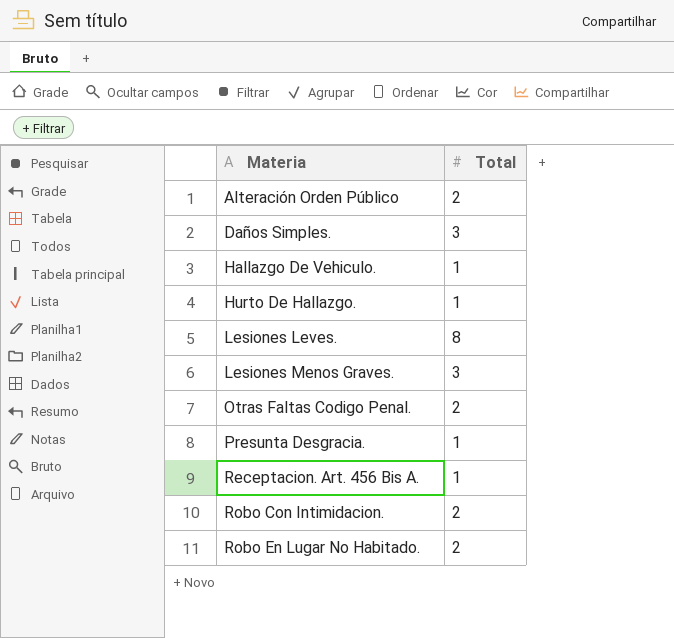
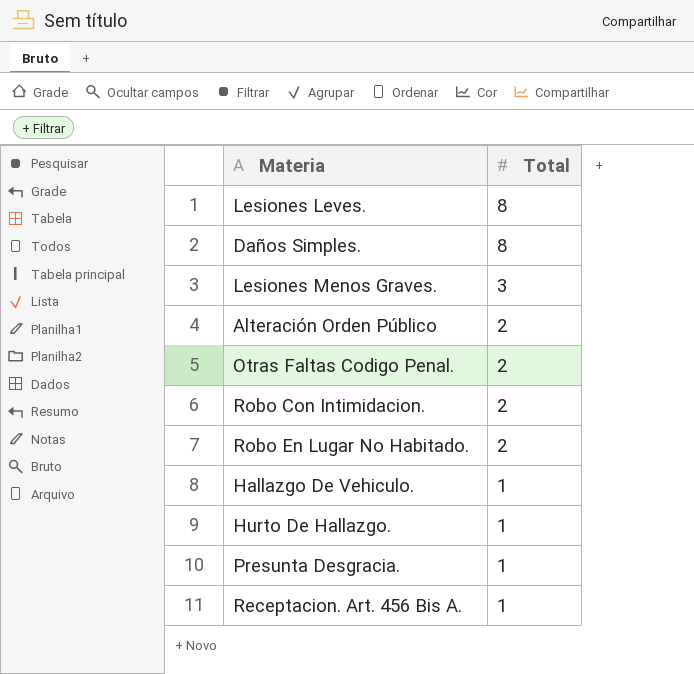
row order: Materia ascending -> Total descending
Daños Simples. | Total: 3 -> 8

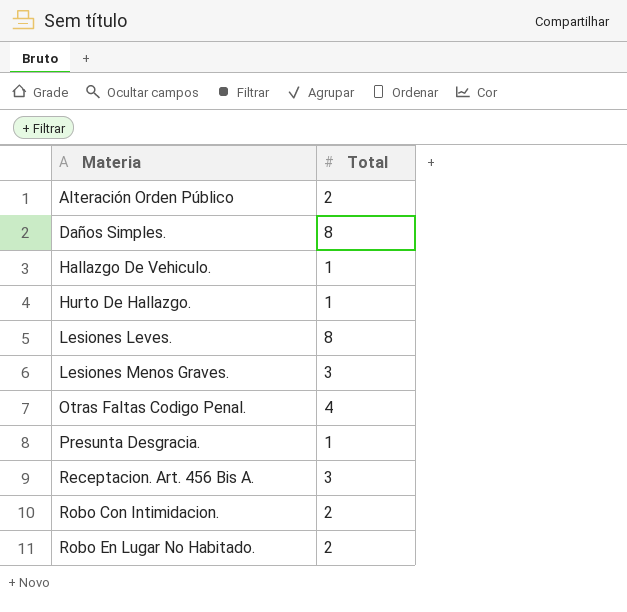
row order: Total descending -> Materia ascending
Otras Faltas Codigo Penal. | Total: 2 -> 4
Receptacion. Art. 456 Bis A. | Total: 1 -> 3

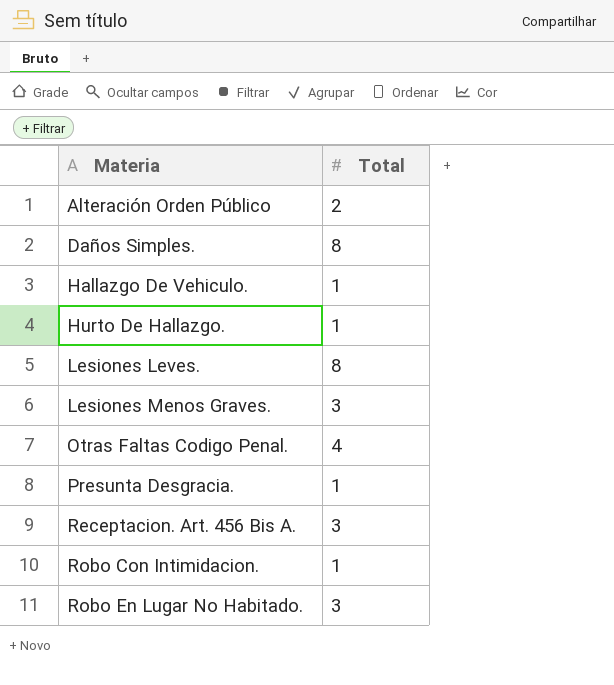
Robo Con Intimidacion. | Total: 2 -> 1
Robo En Lugar No Habitado. | Total: 2 -> 3

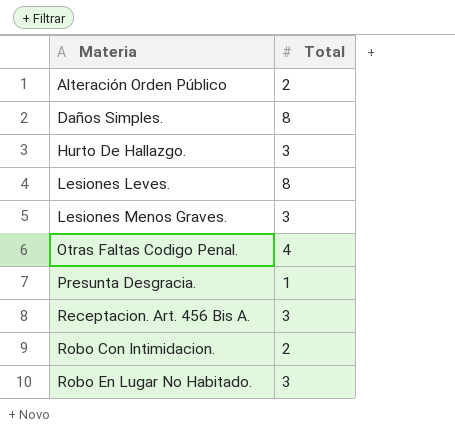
row Hallazgo De Vehiculo.: 1 -> none
Hurto De Hallazgo. | Total: 1 -> 3
Robo Con Intimidacion. | Total: 1 -> 2

